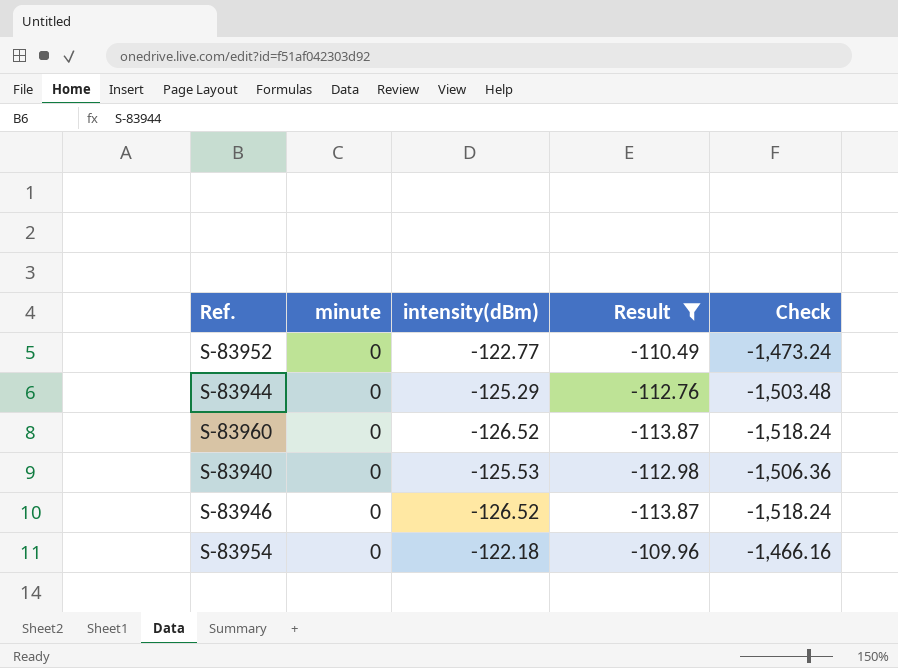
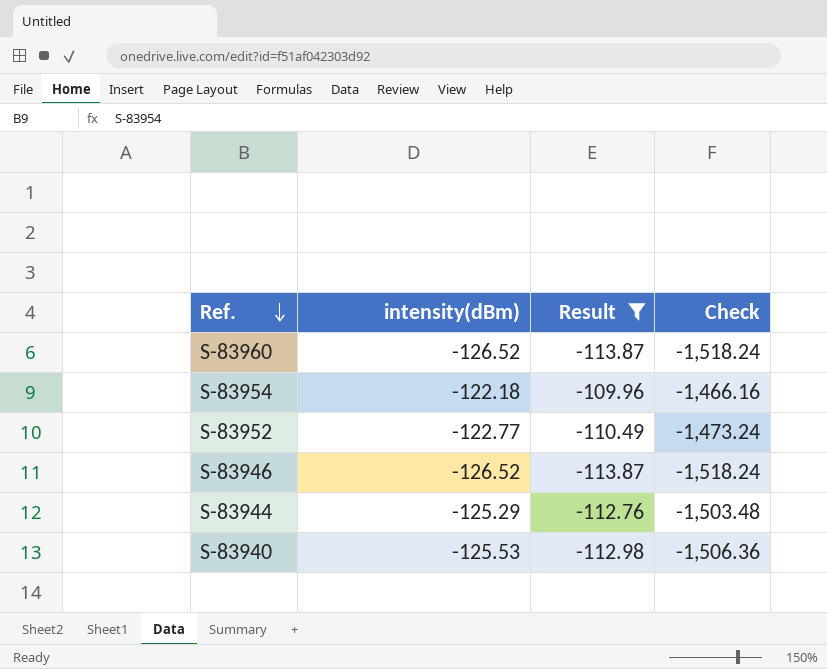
row order: none -> Ref. descending
column minute | position: 2 -> none

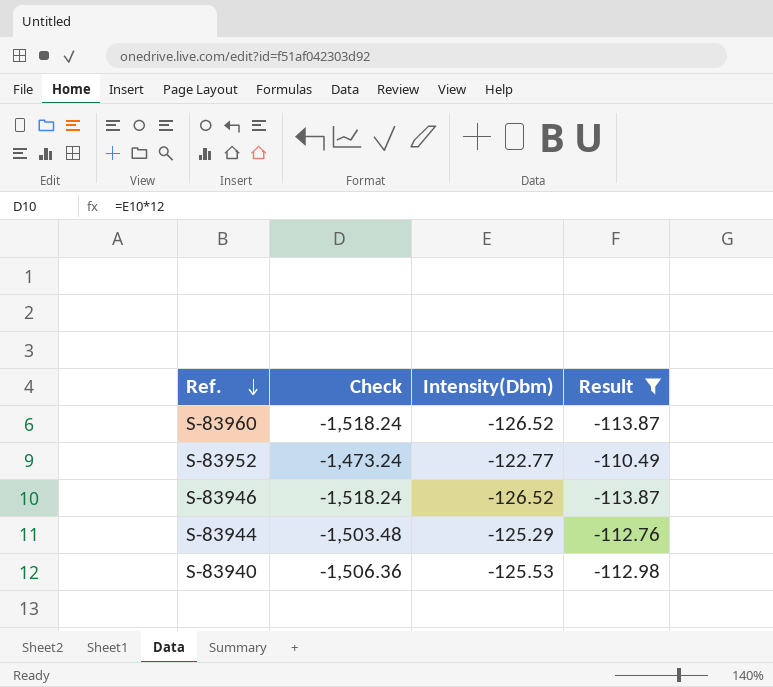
column Check | position: 4 -> 2
column name: intensity(dBm) -> Intensity(Dbm)
row S-83954: -122.18 | -109.96 | -1,466.16 -> none

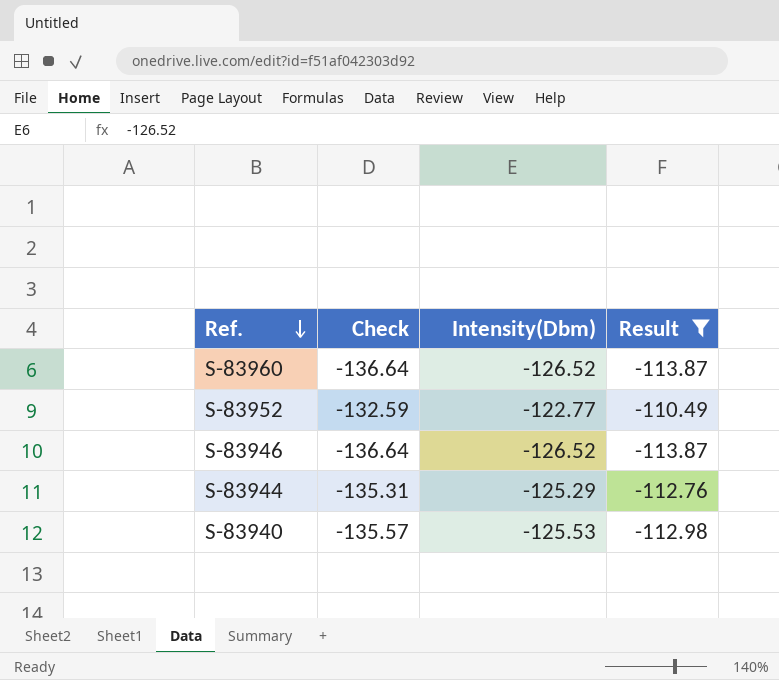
column Check | formula: [Intensity(Dbm)] * 12 -> [Intensity(Dbm)] * 1.08

